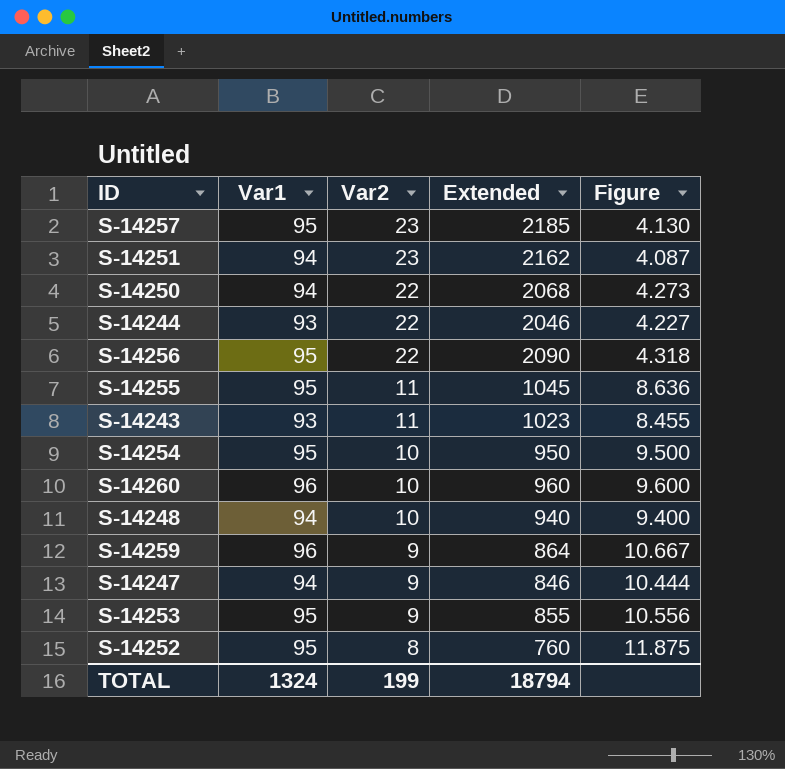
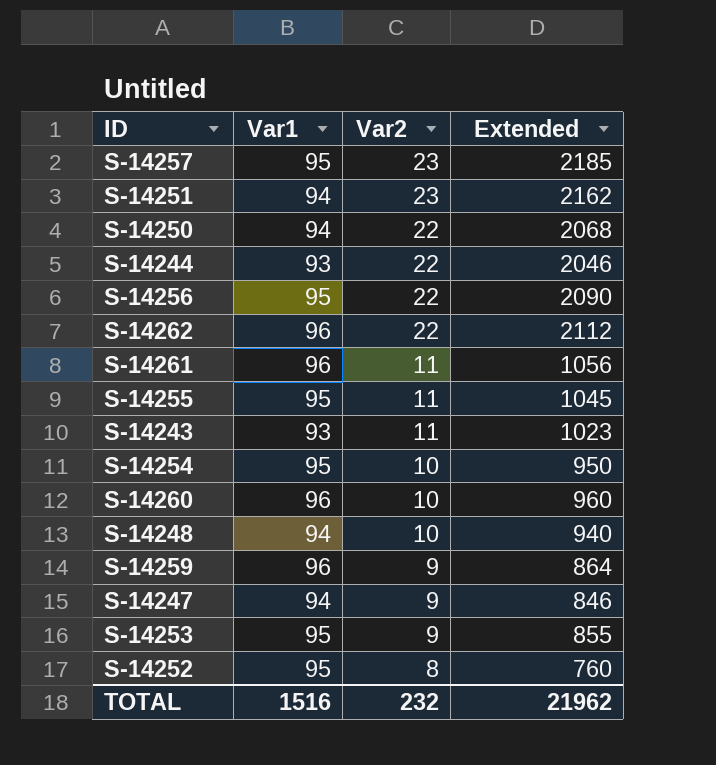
column Figure | formula: [Var1] / [Var2] -> none
row S-14262: none -> 96 | 22 | 2112
row S-14261: none -> 96 | 11 | 1056
TOTAL | Var1: 1324 -> 1516
TOTAL | Var2: 199 -> 232
TOTAL | Extended: 18794 -> 21962

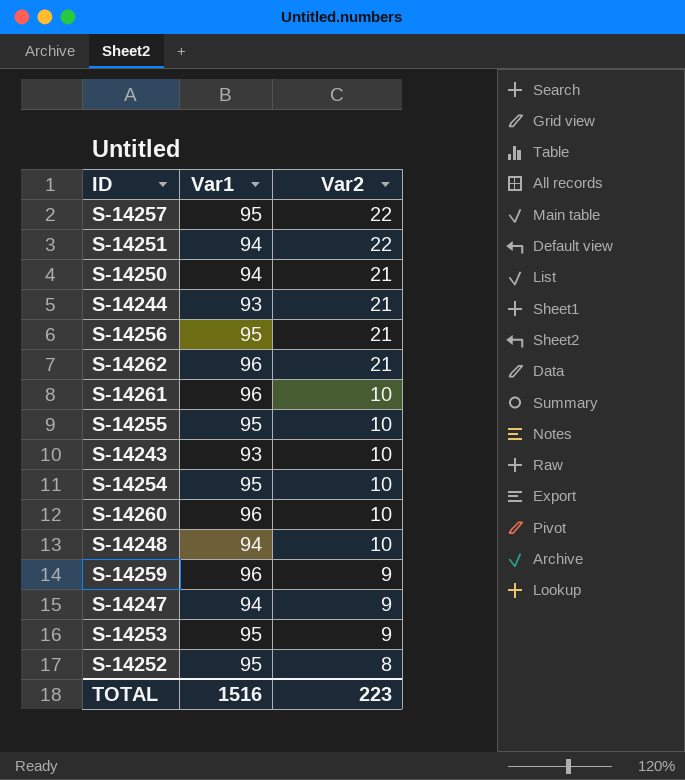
column Extended | formula: [Var1] * [Var2] -> none
S-14257 | Var2: 23 -> 22
S-14251 | Var2: 23 -> 22
S-14250 | Var2: 22 -> 21
S-14244 | Var2: 22 -> 21
S-14256 | Var2: 22 -> 21
S-14262 | Var2: 22 -> 21
S-14261 | Var2: 11 -> 10
S-14255 | Var2: 11 -> 10
S-14243 | Var2: 11 -> 10
TOTAL | Var2: 232 -> 223

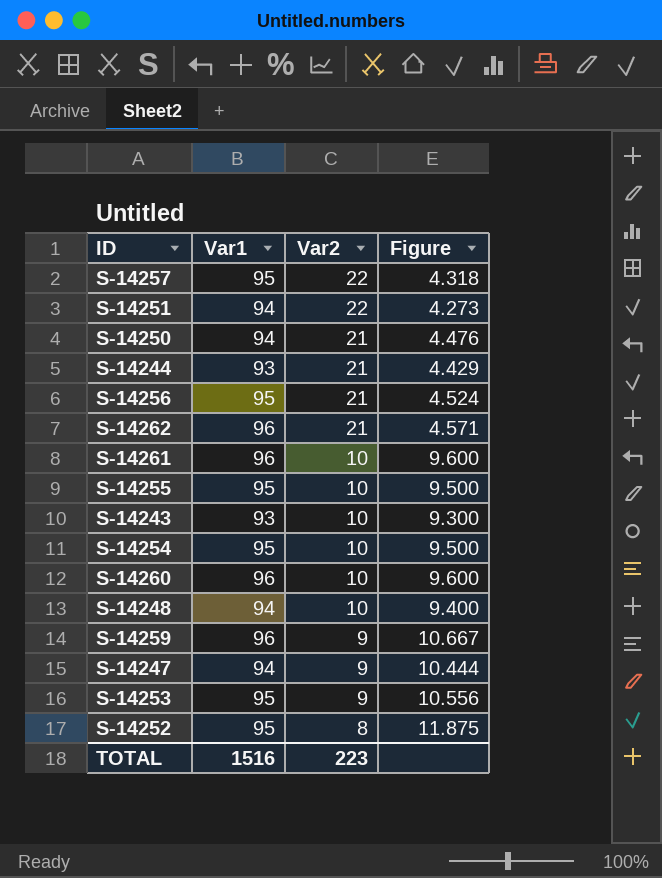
column Figure | formula: none -> [Var1] / [Var2]

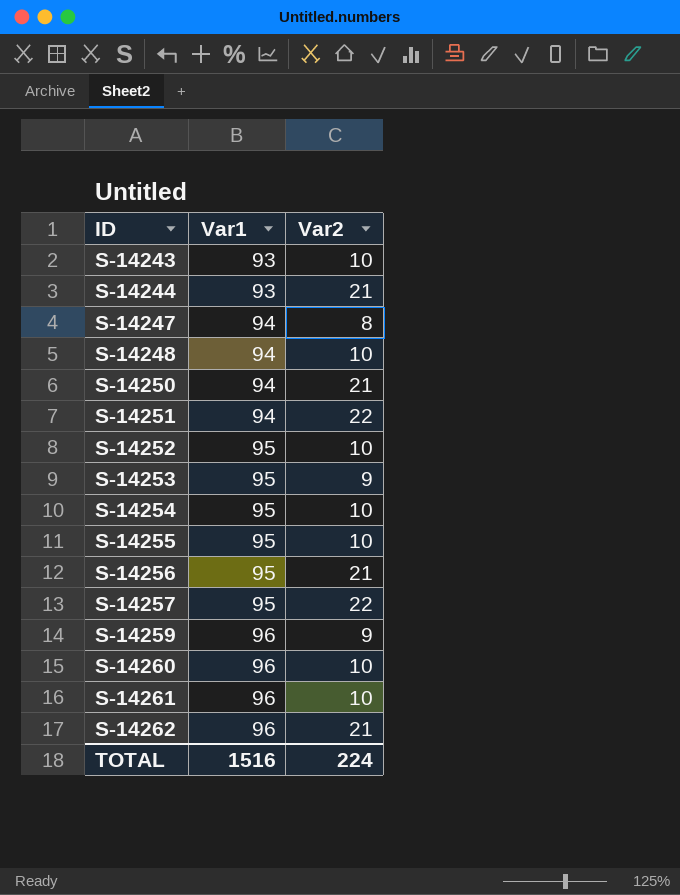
row order: Var2 descending -> ID ascending
column Figure | formula: [Var1] / [Var2] -> none
S-14247 | Var2: 9 -> 8
S-14252 | Var2: 8 -> 10
TOTAL | Var2: 223 -> 224

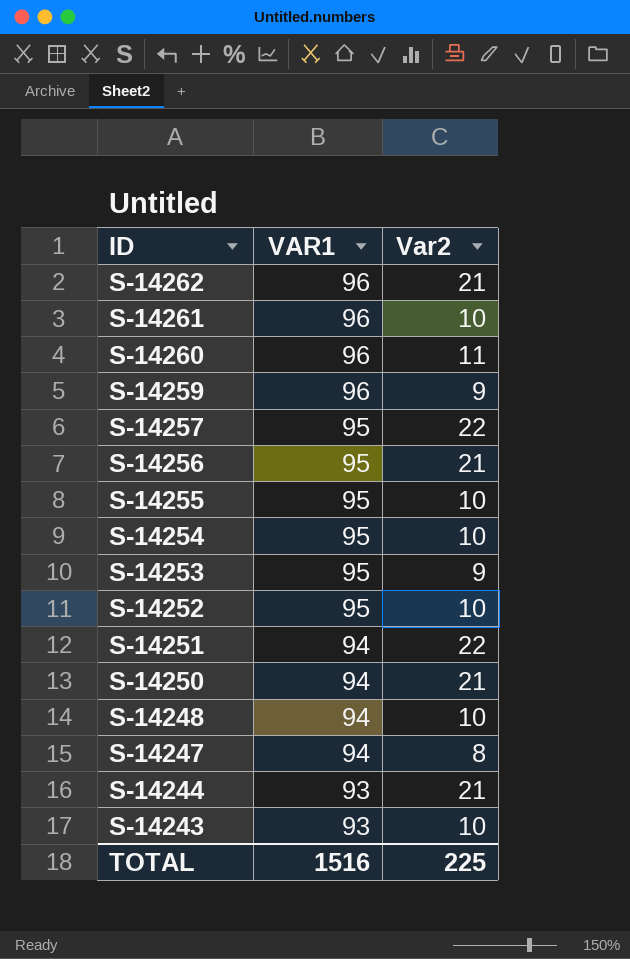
row order: ID ascending -> ID descending
column name: Var1 -> VAR1
S-14260 | Var2: 10 -> 11
TOTAL | Var2: 224 -> 225

